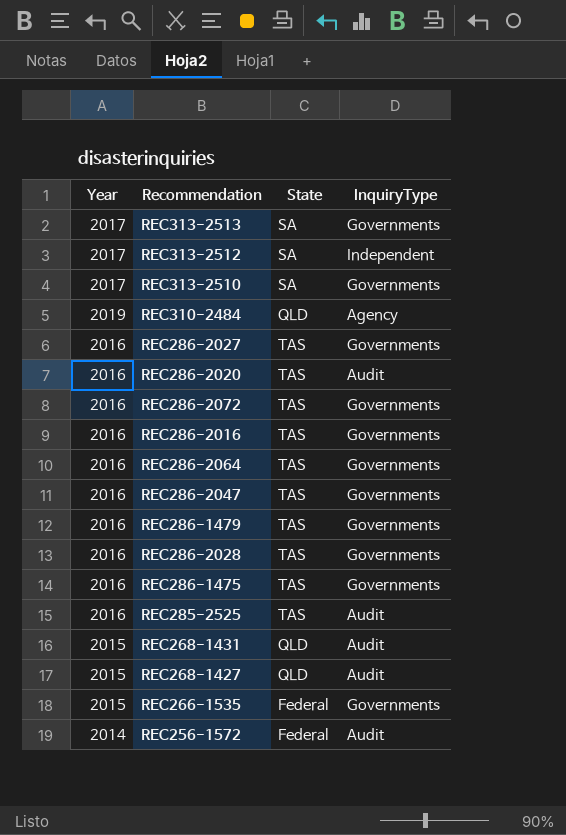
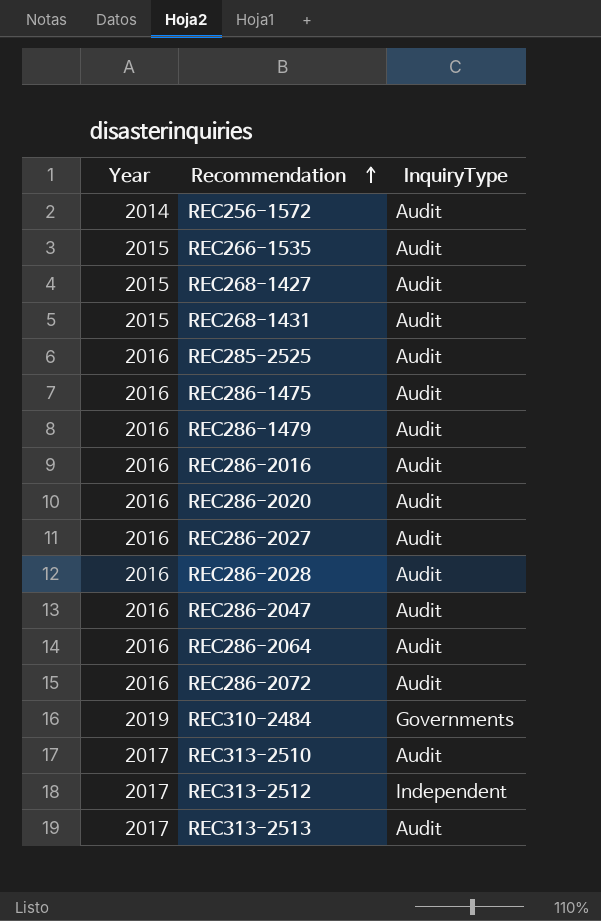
row order: none -> Recommendation ascending
column State | position: 3 -> none
REC266-1535 | InquiryType: Governments -> Audit
REC286-1475 | InquiryType: Governments -> Audit
REC286-1479 | InquiryType: Governments -> Audit
REC286-2016 | InquiryType: Governments -> Audit
REC286-2027 | InquiryType: Governments -> Audit
REC286-2028 | InquiryType: Governments -> Audit
REC286-2047 | InquiryType: Governments -> Audit
REC286-2064 | InquiryType: Governments -> Audit
REC286-2072 | InquiryType: Governments -> Audit
REC310-2484 | InquiryType: Agency -> Governments
REC313-2510 | InquiryType: Governments -> Audit
REC313-2513 | InquiryType: Governments -> Audit

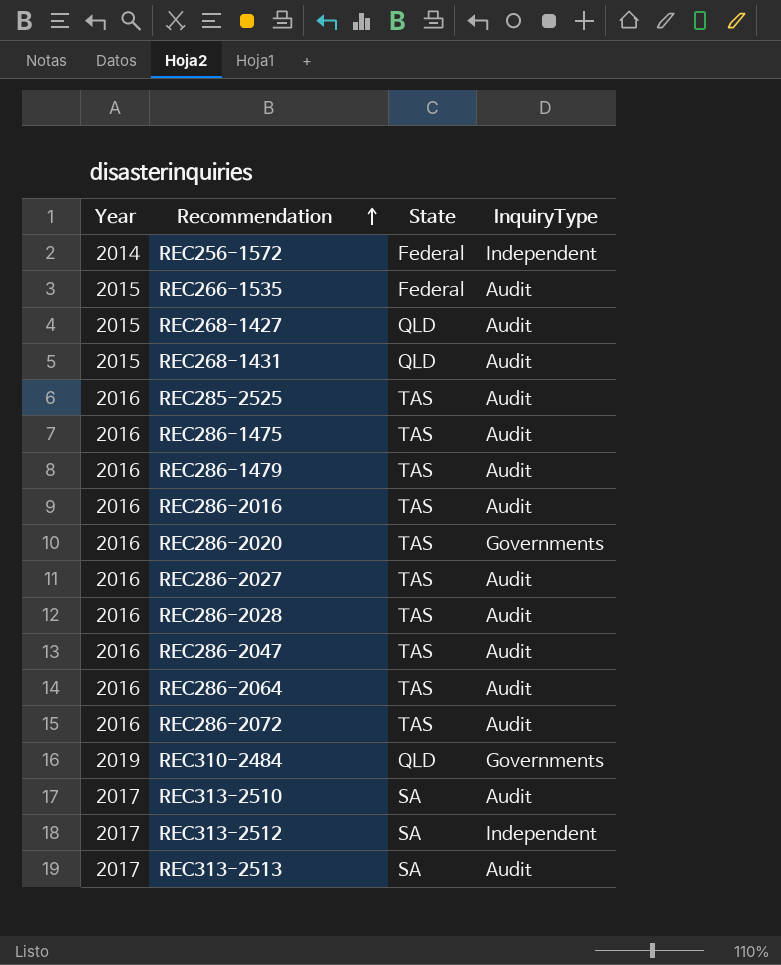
column State | position: none -> 3
REC256-1572 | InquiryType: Audit -> Independent
REC286-2020 | InquiryType: Audit -> Governments

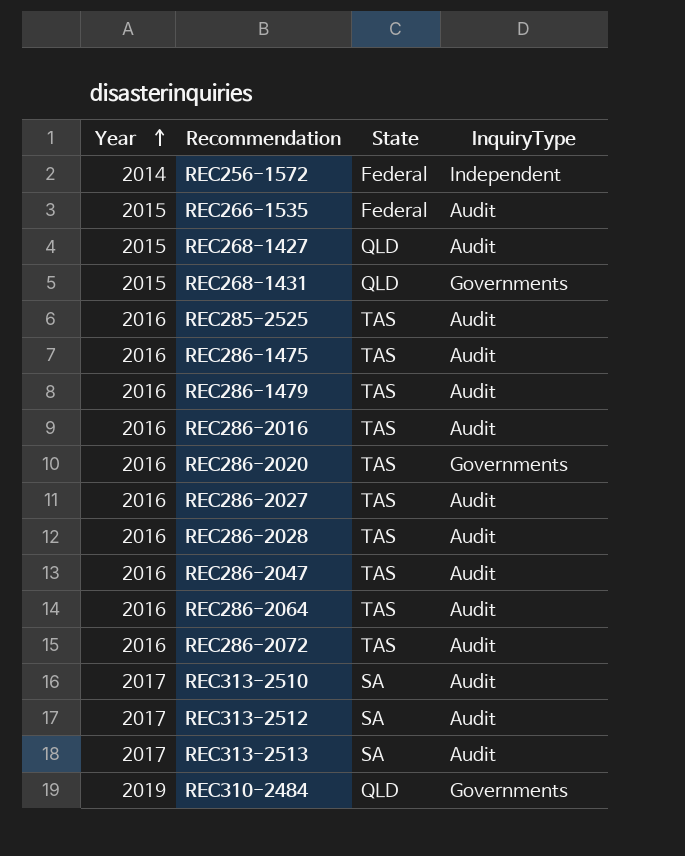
row order: Recommendation ascending -> Year ascending
REC268-1431 | InquiryType: Audit -> Governments
REC313-2512 | InquiryType: Independent -> Audit

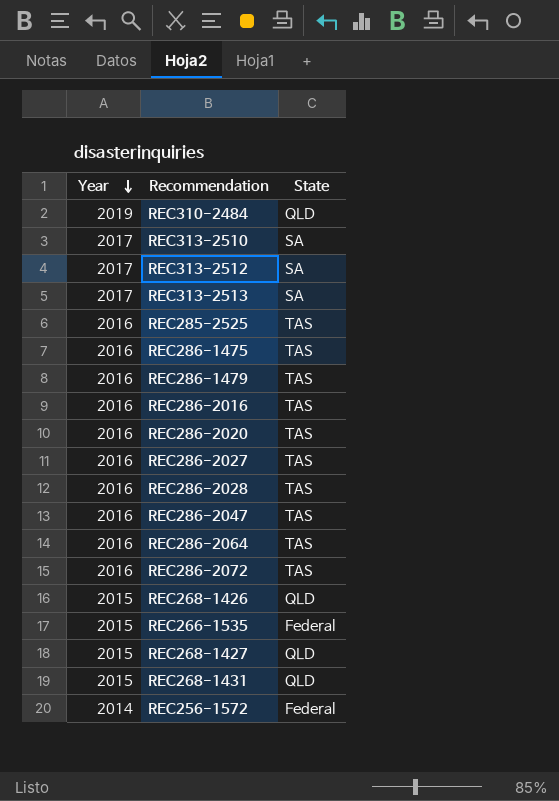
row order: Year ascending -> Year descending
column InquiryType | position: 4 -> none
row REC268-1426: none -> 2015 | QLD

